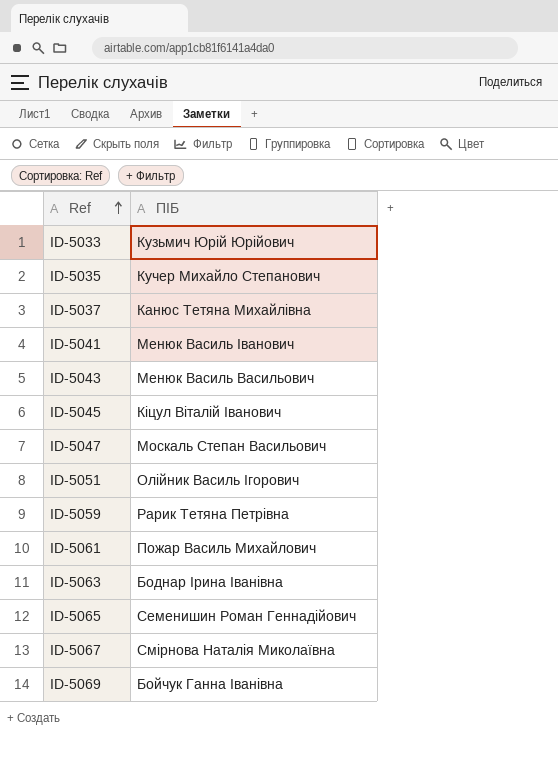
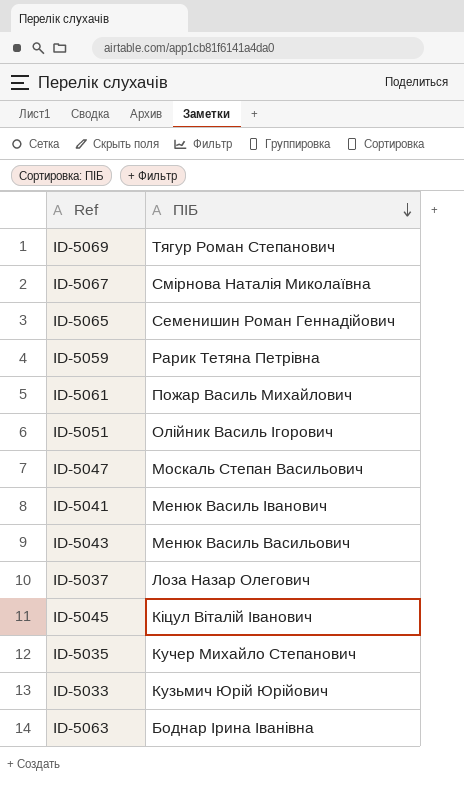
row order: Ref ascending -> ПІБ descending
ID-5069 | ПІБ: Бойчук Ганна Іванівна -> Тягур Роман Степанович
ID-5037 | ПІБ: Канюс Тетяна Михайлівна -> Лоза Назар Олегович

